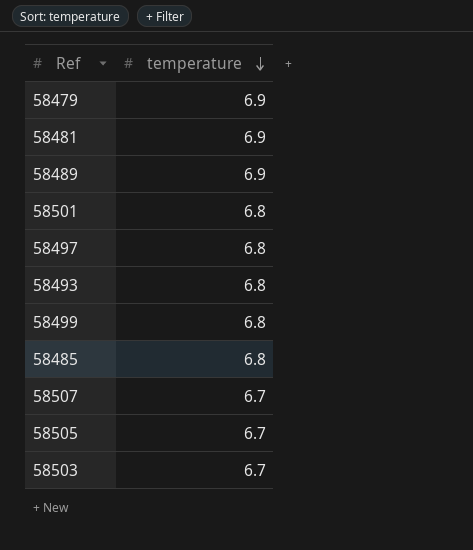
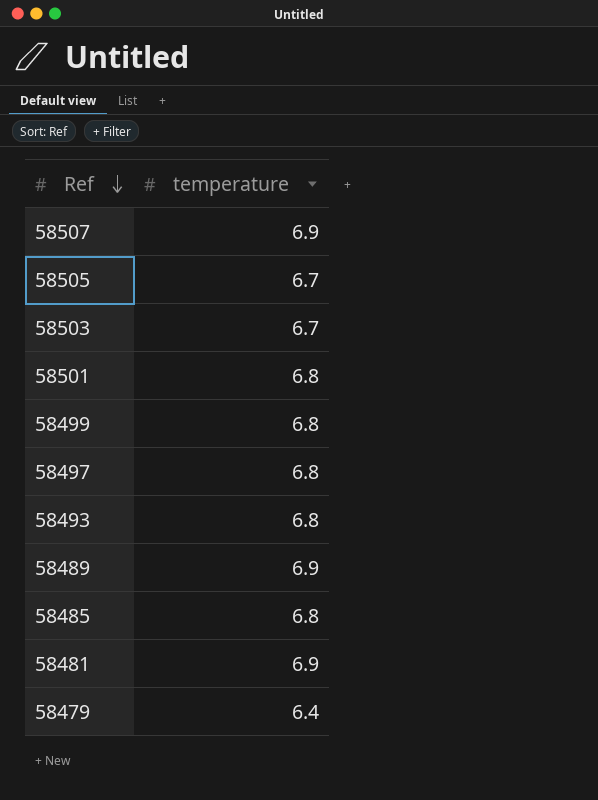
row order: temperature descending -> Ref descending
58507 | temperature: 6.7 -> 6.9
58479 | temperature: 6.9 -> 6.4

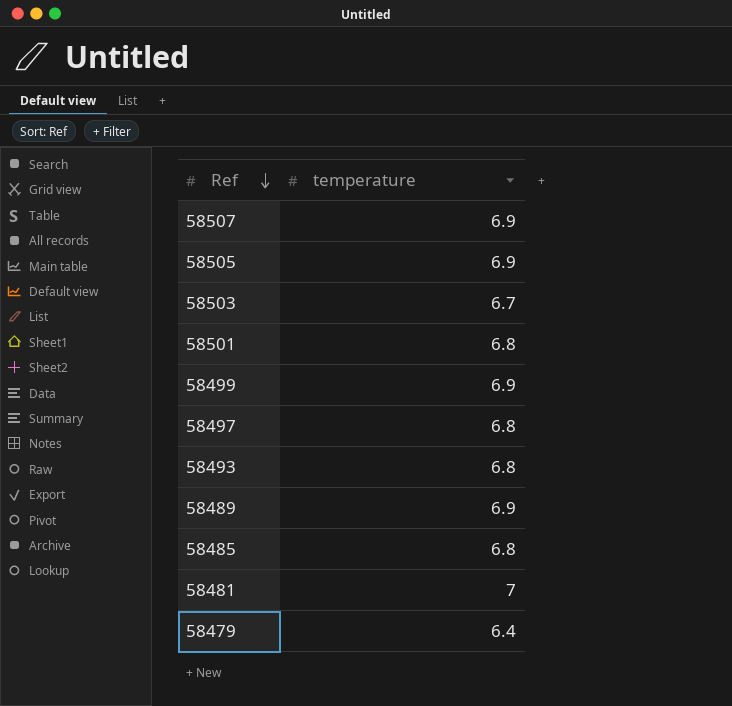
58505 | temperature: 6.7 -> 6.9
58499 | temperature: 6.8 -> 6.9
58481 | temperature: 6.9 -> 7

